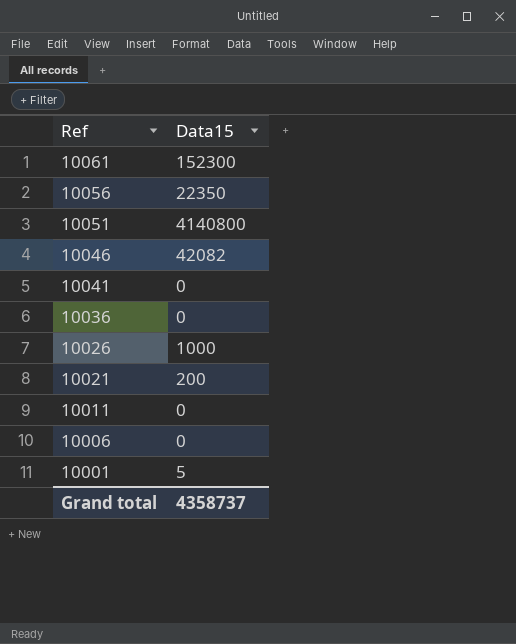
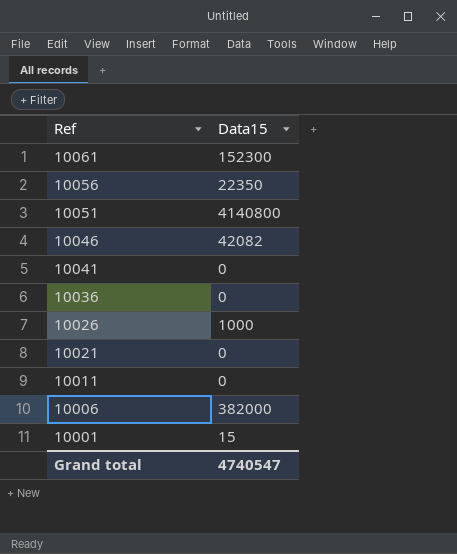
10021 | Data15: 200 -> 0
10006 | Data15: 0 -> 382000
10001 | Data15: 5 -> 15
Grand total | Data15: 4358737 -> 4740547

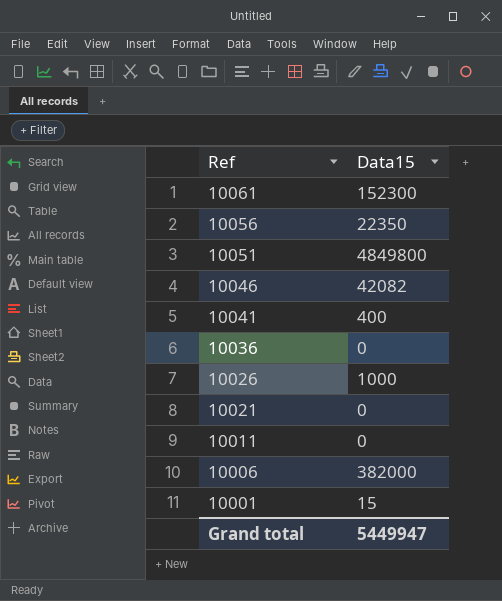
10051 | Data15: 4140800 -> 4849800
10041 | Data15: 0 -> 400
Grand total | Data15: 4740547 -> 5449947

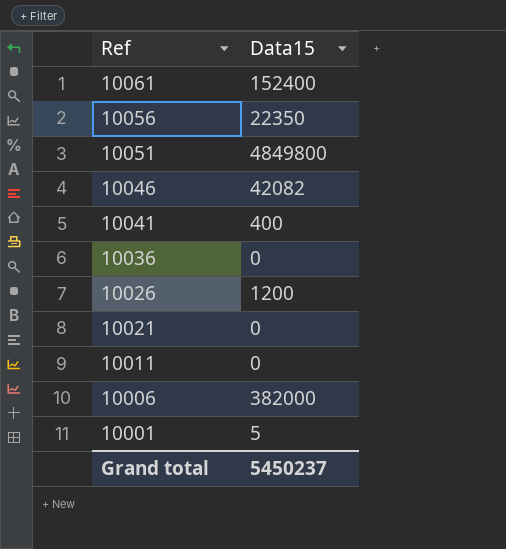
10061 | Data15: 152300 -> 152400
10026 | Data15: 1000 -> 1200
10001 | Data15: 15 -> 5
Grand total | Data15: 5449947 -> 5450237

